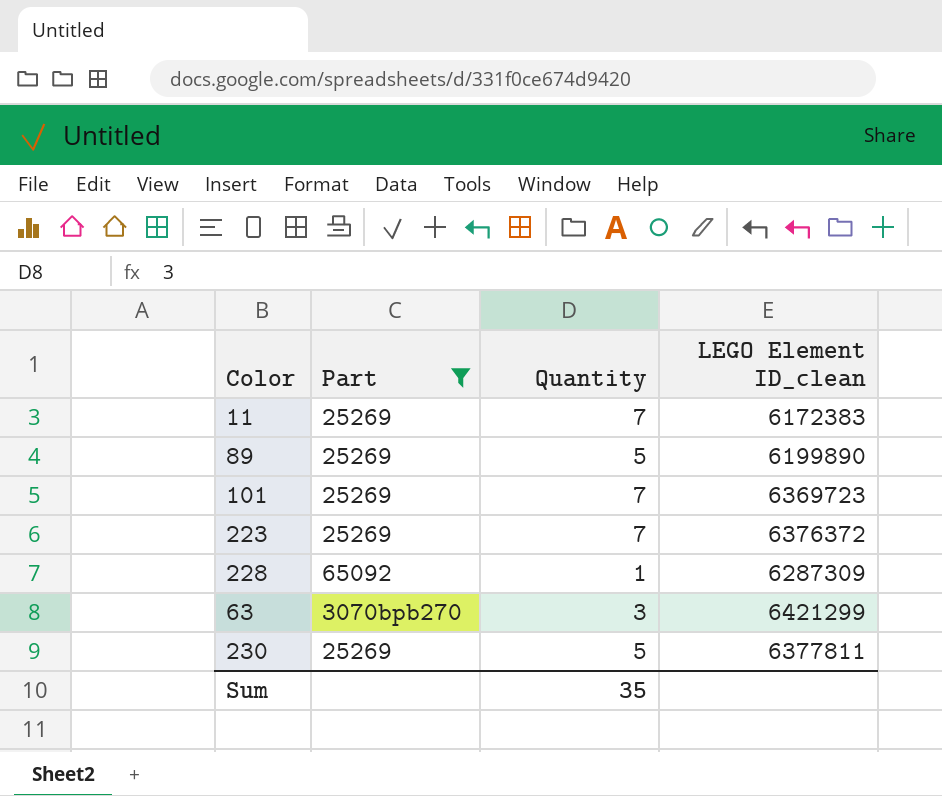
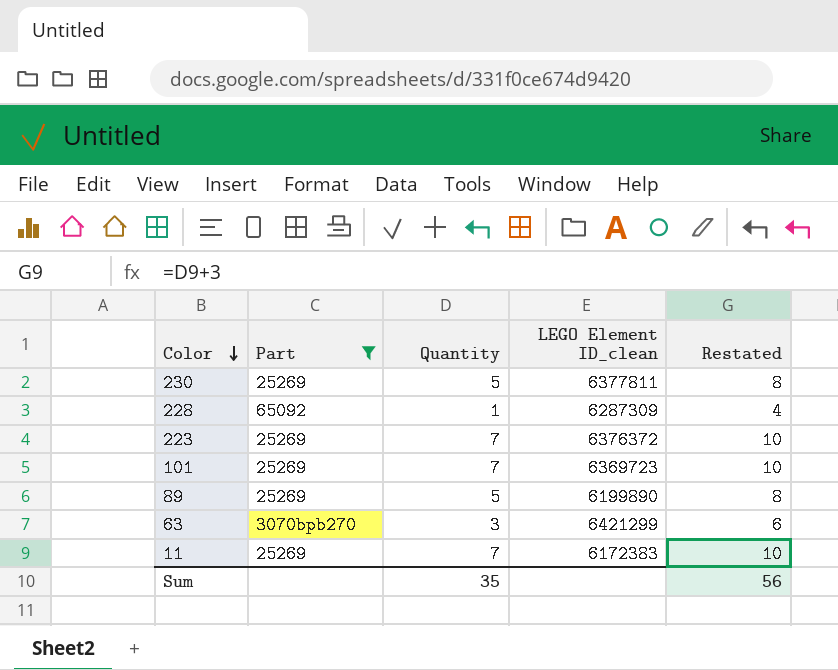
row order: none -> Color descending
column Restated | formula: none -> [Quantity] + 3

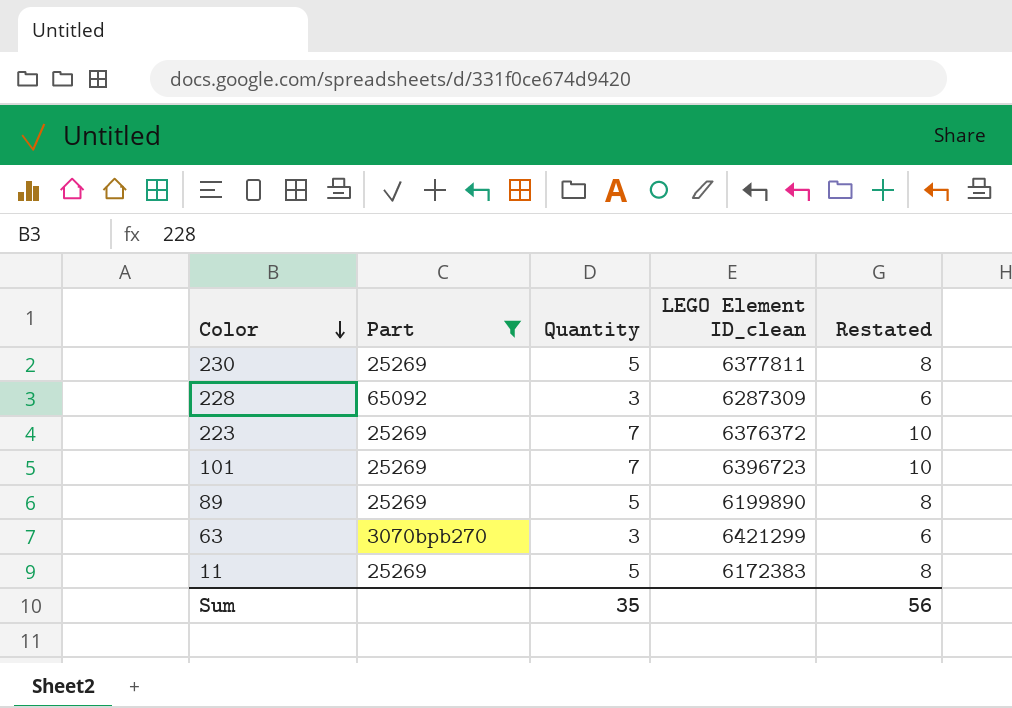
228 | Quantity: 1 -> 3
228 | Restated: 4 -> 6
101 | LEGO Element ID_clean: 6369723 -> 6396723
11 | Quantity: 7 -> 5
11 | Restated: 10 -> 8

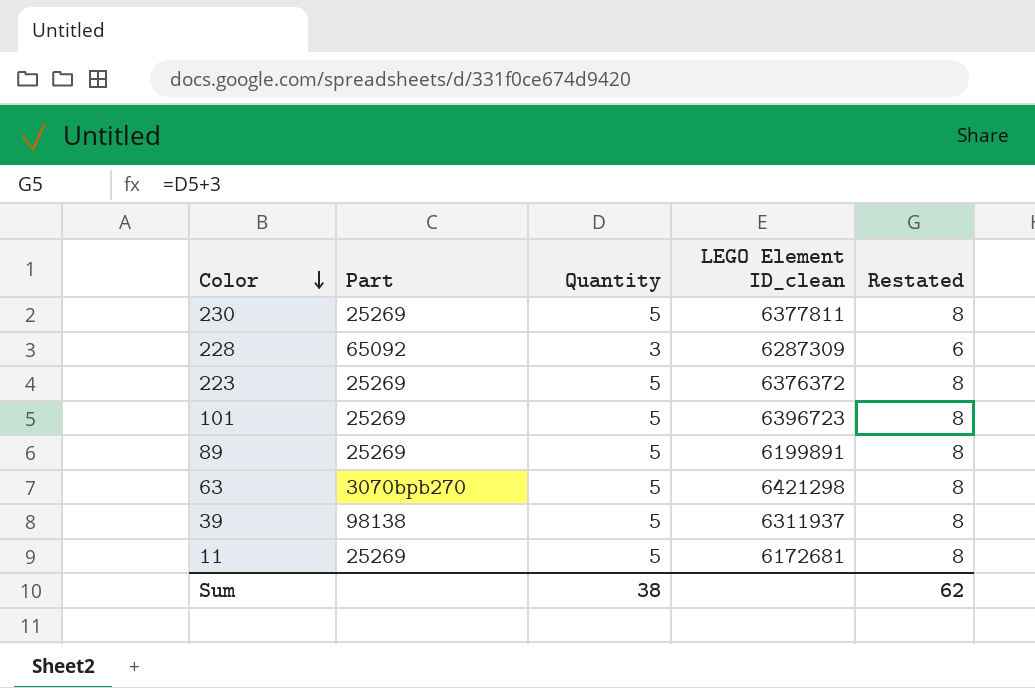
filter: Part != 98138 -> none
223 | Quantity: 7 -> 5
223 | Restated: 10 -> 8
101 | Quantity: 7 -> 5
101 | Restated: 10 -> 8
89 | LEGO Element ID_clean: 6199890 -> 6199891
63 | Quantity: 3 -> 5
63 | LEGO Element ID_clean: 6421299 -> 6421298
63 | Restated: 6 -> 8
11 | LEGO Element ID_clean: 6172383 -> 6172681
Sum | Quantity: 35 -> 38
Sum | Restated: 56 -> 62

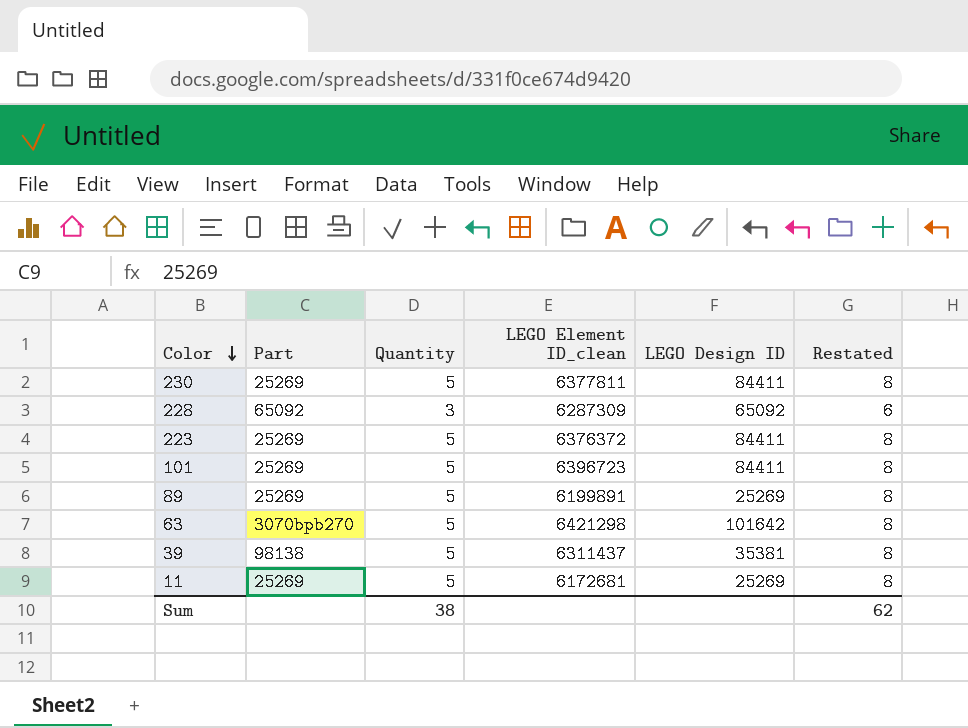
column LEGO Design ID | position: none -> 5
39 | LEGO Element ID_clean: 6311937 -> 6311437

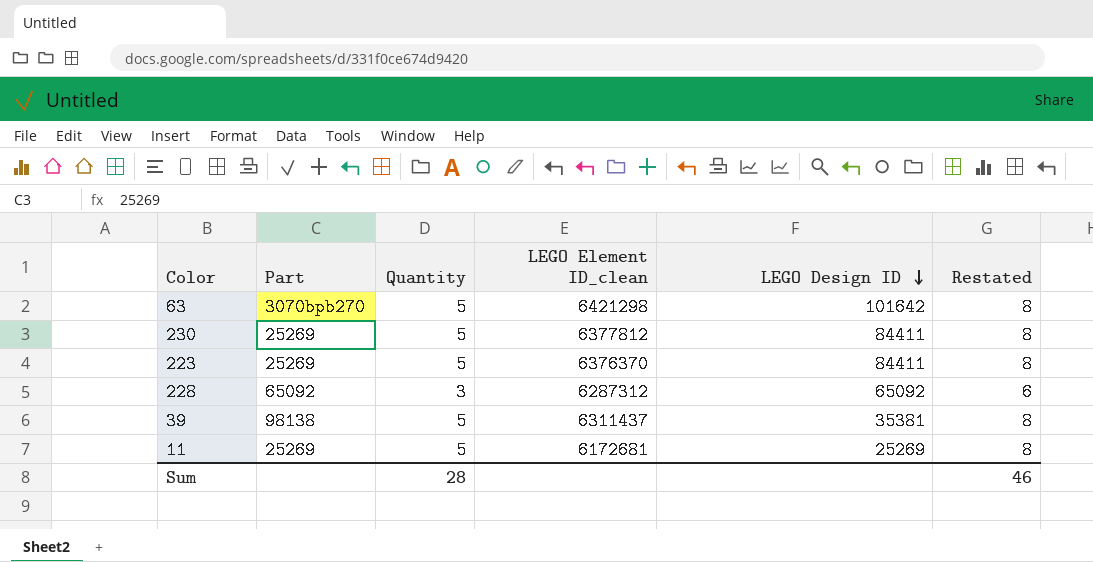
row order: Color descending -> LEGO Design ID descending
row 101: 25269 | 5 | 6396723 | 84411 | 8 -> none
row 89: 25269 | 5 | 6199891 | 25269 | 8 -> none
230 | LEGO Element ID_clean: 6377811 -> 6377812
223 | LEGO Element ID_clean: 6376372 -> 6376370
228 | LEGO Element ID_clean: 6287309 -> 6287312
Sum | Quantity: 38 -> 28
Sum | Restated: 62 -> 46

